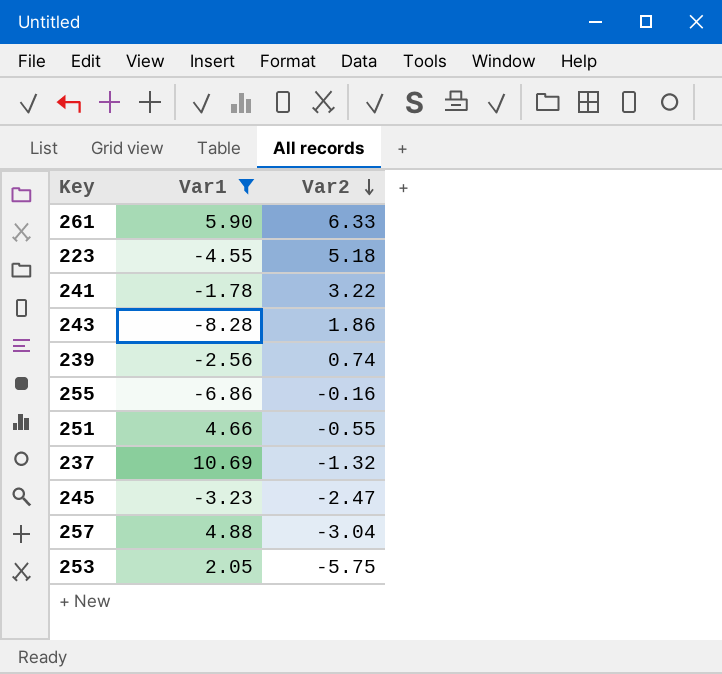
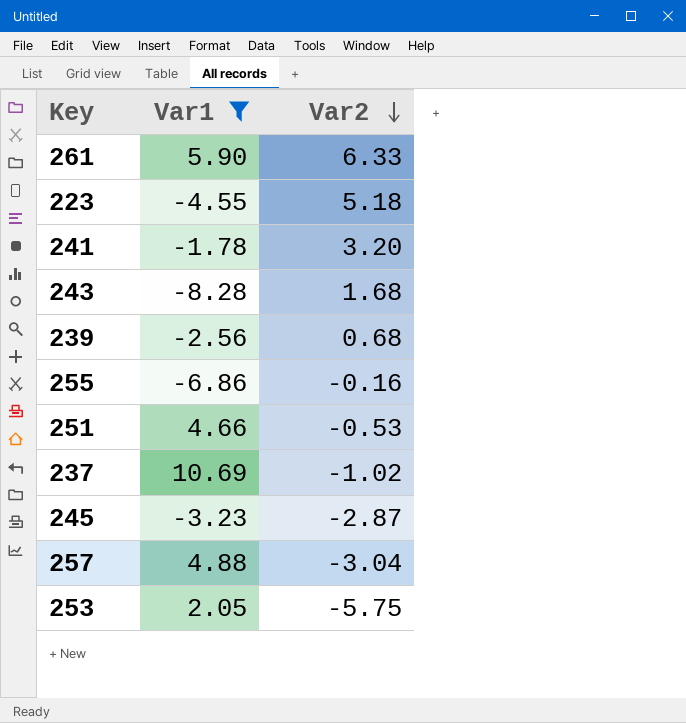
241 | Var2: 3.22 -> 3.20
243 | Var2: 1.86 -> 1.68
239 | Var2: 0.74 -> 0.68
251 | Var2: -0.55 -> -0.53
237 | Var2: -1.32 -> -1.02
245 | Var2: -2.47 -> -2.87

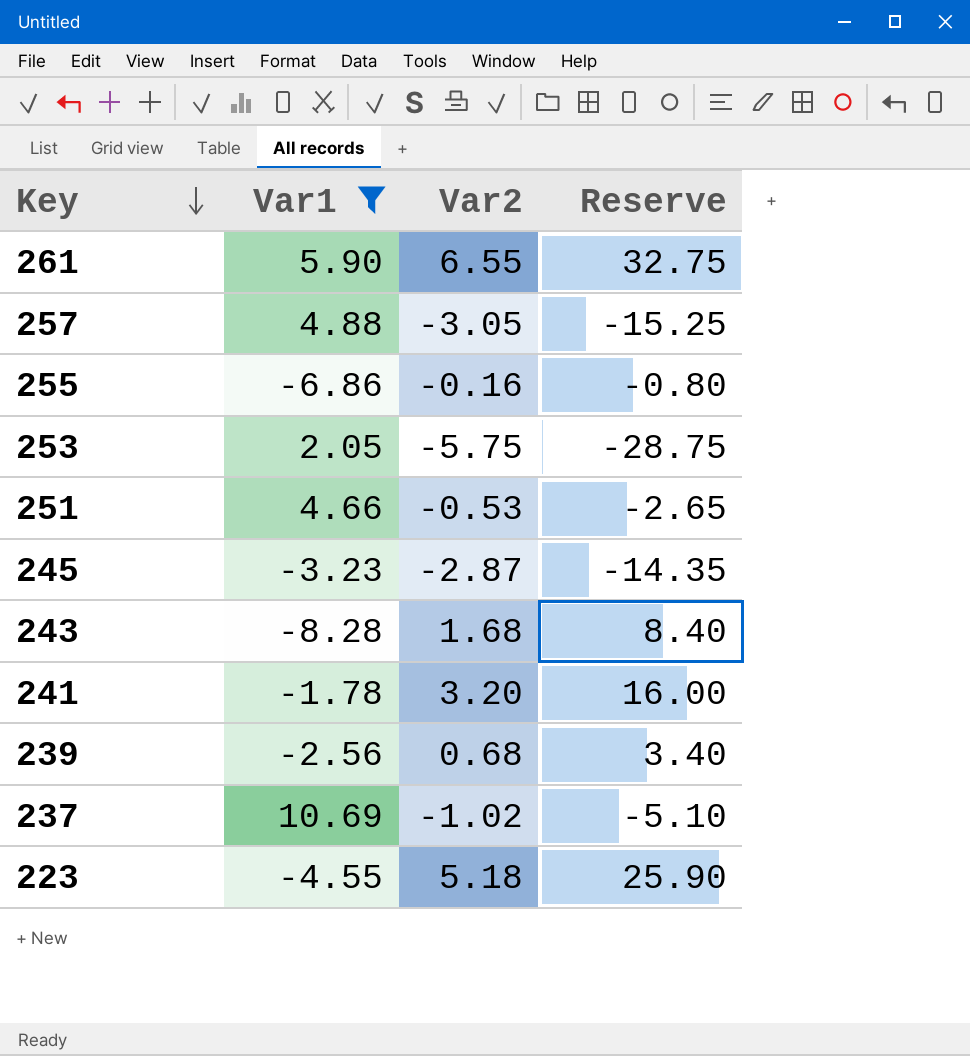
row order: Var2 descending -> Key descending
column Reserve | formula: none -> [Var2] * 5
261 | Var2: 6.33 -> 6.55
257 | Var2: -3.04 -> -3.05

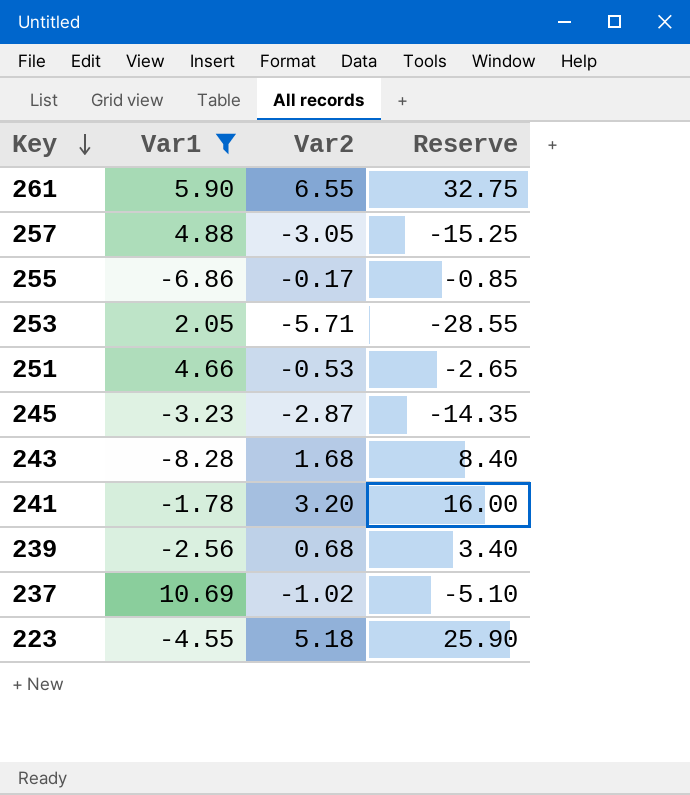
255 | Var2: -0.16 -> -0.17
255 | Reserve: -0.80 -> -0.85
253 | Var2: -5.75 -> -5.71
253 | Reserve: -28.75 -> -28.55

